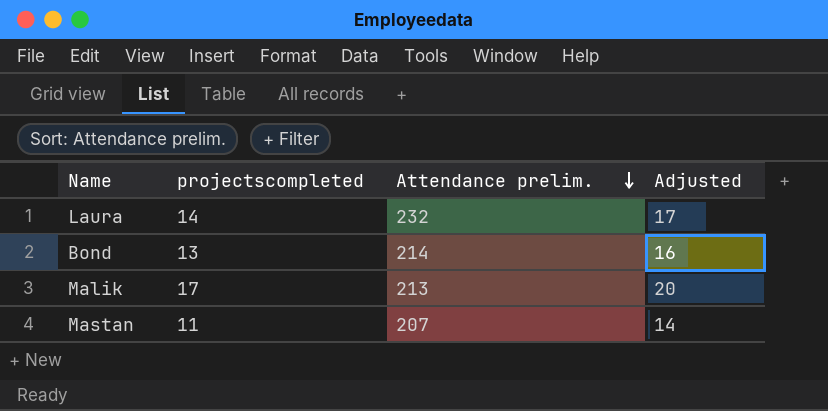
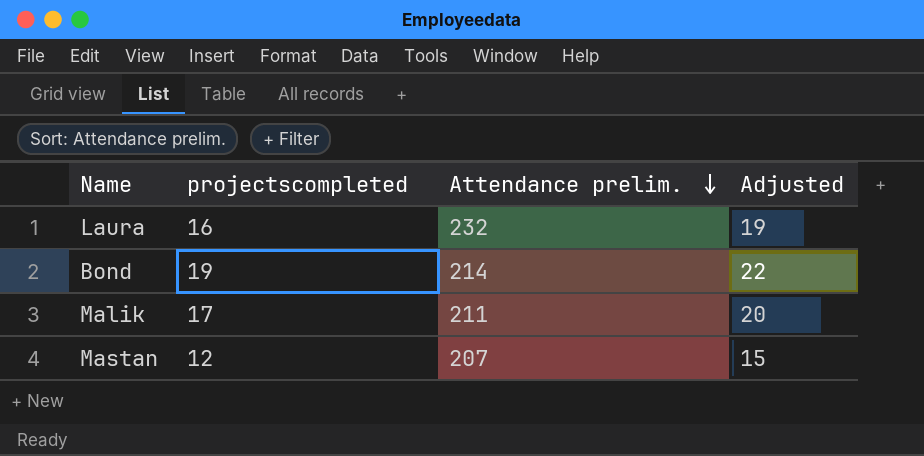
Laura | projectscompleted: 14 -> 16
Laura | Adjusted: 17 -> 19
Bond | projectscompleted: 13 -> 19
Bond | Adjusted: 16 -> 22
Malik | Attendance prelim.: 213 -> 211
Mastan | projectscompleted: 11 -> 12
Mastan | Adjusted: 14 -> 15

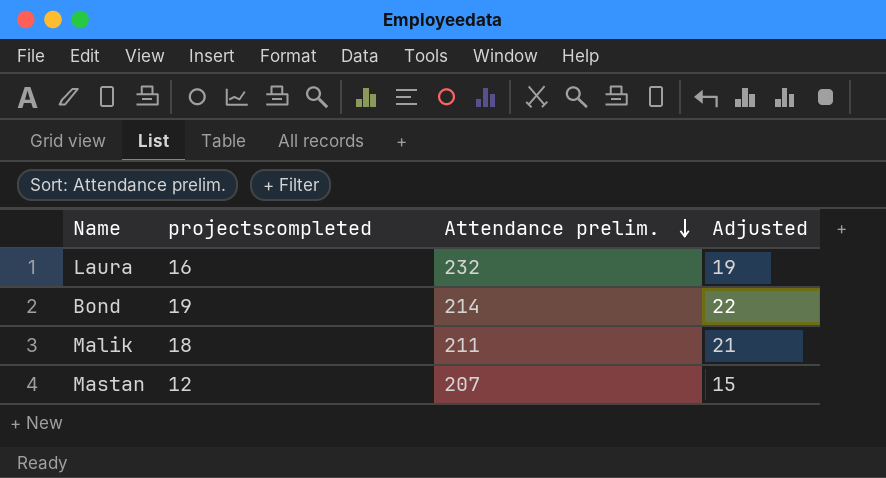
Malik | projectscompleted: 17 -> 18
Malik | Adjusted: 20 -> 21

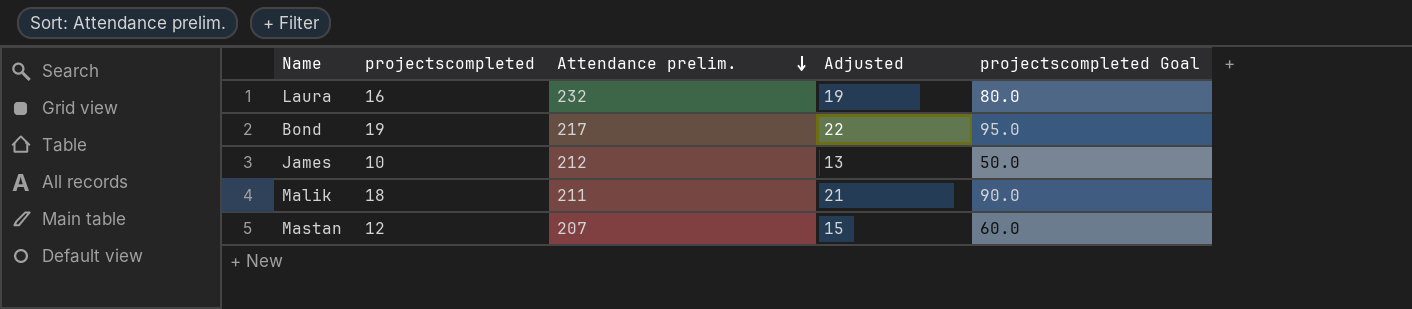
column projectscompleted Goal | formula: none -> [projectscompleted] * 5
Bond | Attendance prelim.: 214 -> 217
row James: none -> 10 | 212 | 13 | 50.0

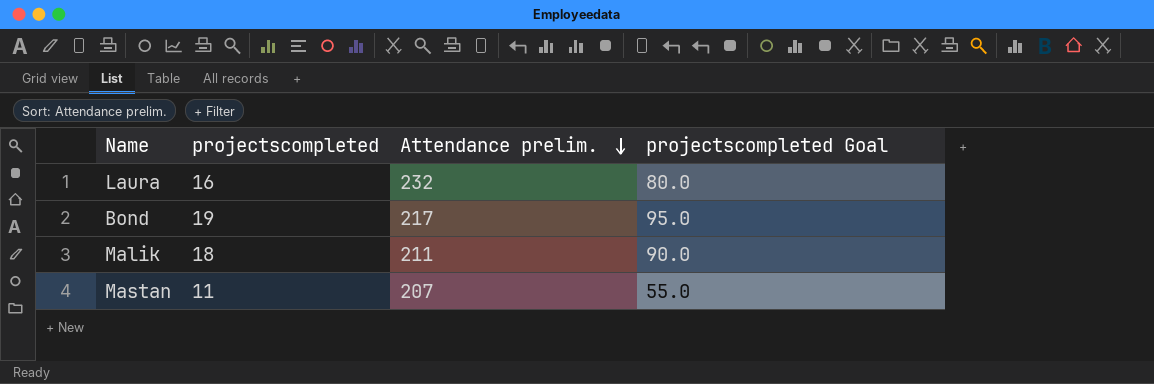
column Adjusted | formula: [projectscompleted] + 3 -> none
row James: 10 | 212 | 13 | 50.0 -> none
Mastan | projectscompleted: 12 -> 11
Mastan | projectscompleted Goal: 60.0 -> 55.0

